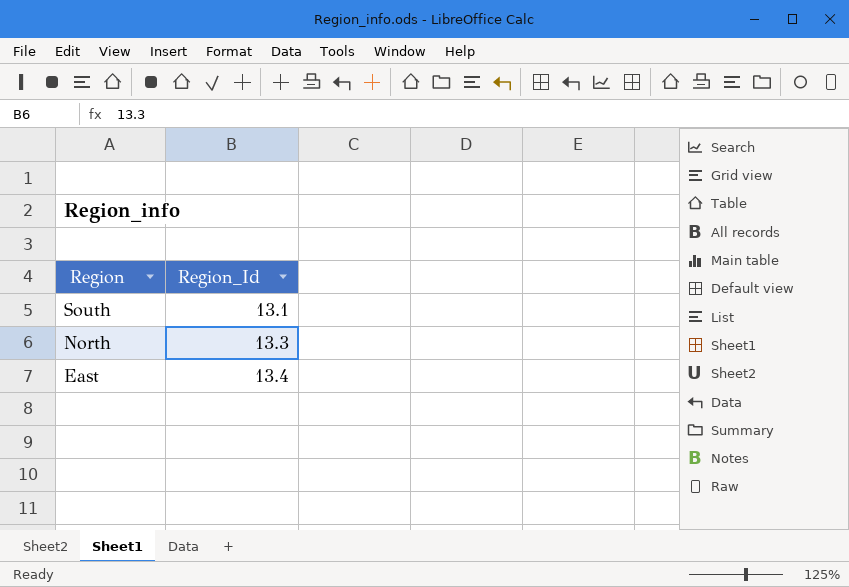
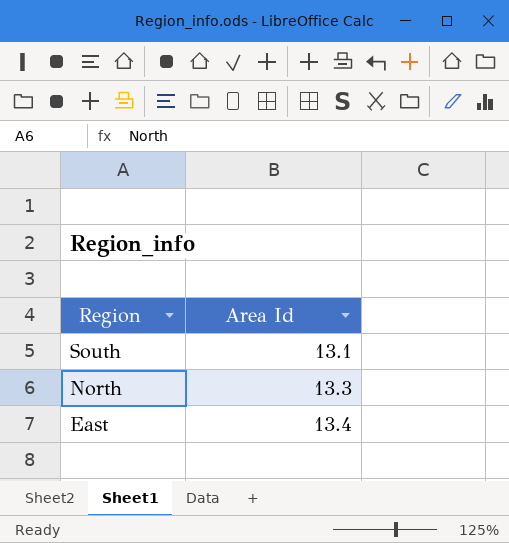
column name: Region_Id -> Area Id

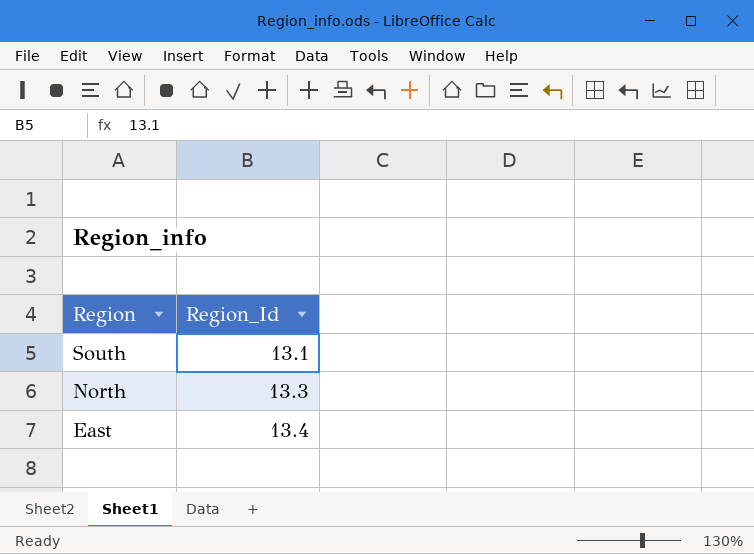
column name: Area Id -> Region_Id

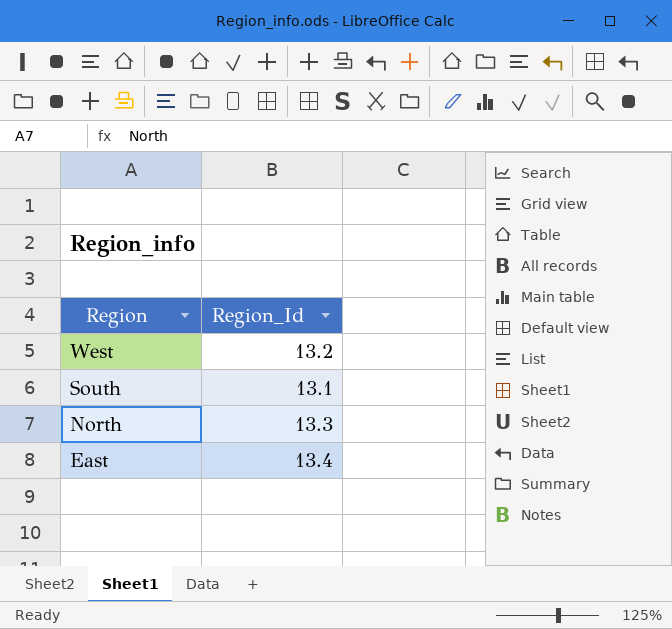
row West: none -> 13.2

